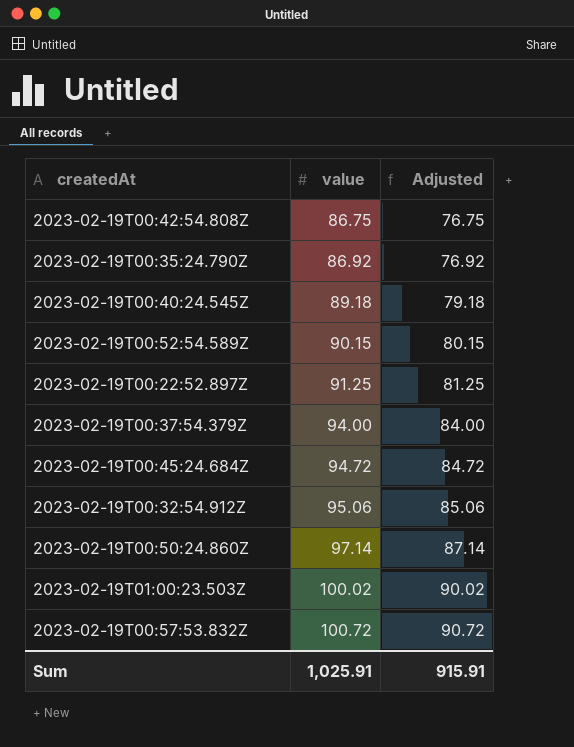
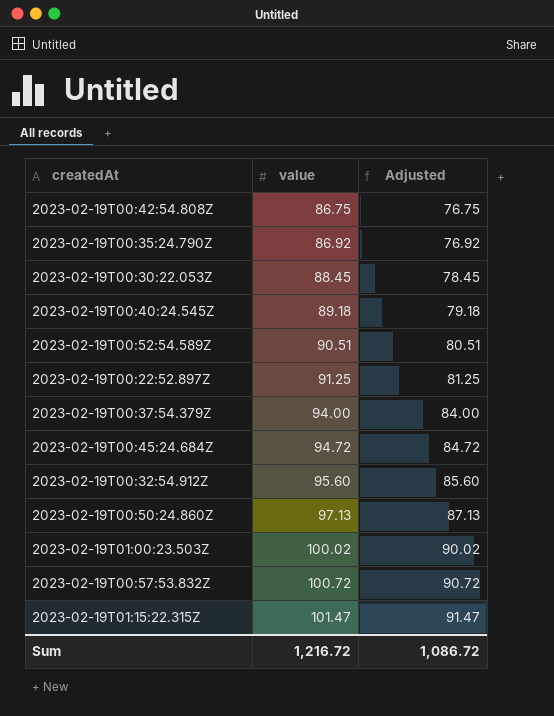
row 2023-02-19T00:30:22.053Z: none -> 88.45 | 78.45
2023-02-19T00:52:54.589Z | value: 90.15 -> 90.51
2023-02-19T00:52:54.589Z | Adjusted: 80.15 -> 80.51
2023-02-19T00:32:54.912Z | value: 95.06 -> 95.60
2023-02-19T00:32:54.912Z | Adjusted: 85.06 -> 85.60
2023-02-19T00:50:24.860Z | value: 97.14 -> 97.13
2023-02-19T00:50:24.860Z | Adjusted: 87.14 -> 87.13
row 2023-02-19T01:15:22.315Z: none -> 101.47 | 91.47
Sum | value: 1,025.91 -> 1,216.72
Sum | Adjusted: 915.91 -> 1,086.72

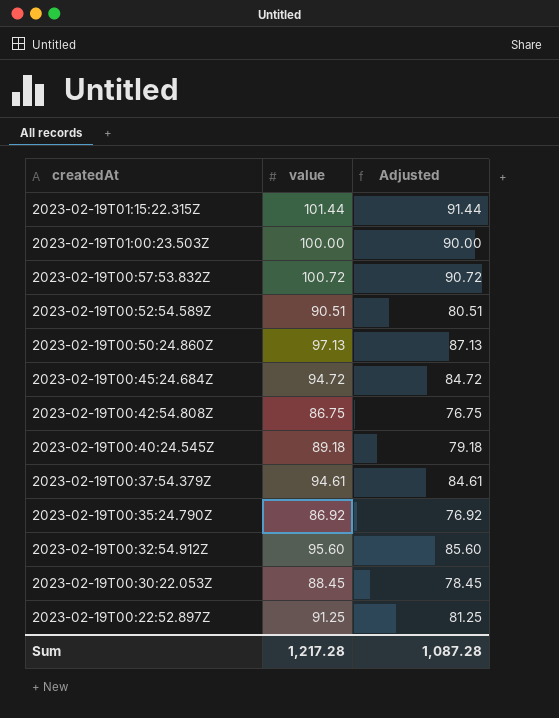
row order: value ascending -> createdAt descending
2023-02-19T01:15:22.315Z | value: 101.47 -> 101.44
2023-02-19T01:15:22.315Z | Adjusted: 91.47 -> 91.44
2023-02-19T01:00:23.503Z | value: 100.02 -> 100.00
2023-02-19T01:00:23.503Z | Adjusted: 90.02 -> 90.00
2023-02-19T00:37:54.379Z | value: 94.00 -> 94.61
2023-02-19T00:37:54.379Z | Adjusted: 84.00 -> 84.61
Sum | value: 1,216.72 -> 1,217.28
Sum | Adjusted: 1,086.72 -> 1,087.28

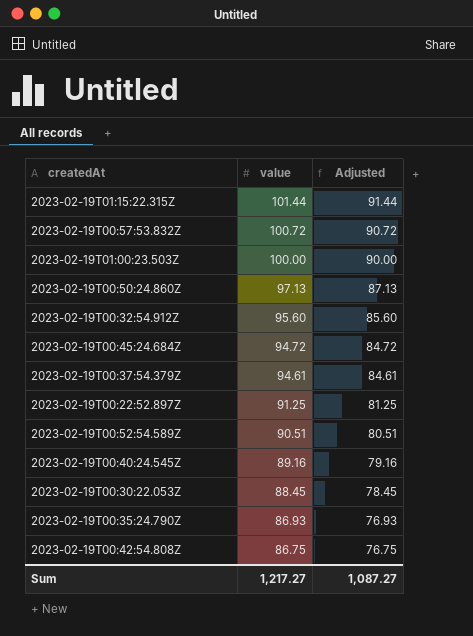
row order: createdAt descending -> value descending
2023-02-19T00:40:24.545Z | value: 89.18 -> 89.16
2023-02-19T00:40:24.545Z | Adjusted: 79.18 -> 79.16
2023-02-19T00:35:24.790Z | value: 86.92 -> 86.93
2023-02-19T00:35:24.790Z | Adjusted: 76.92 -> 76.93
Sum | value: 1,217.28 -> 1,217.27
Sum | Adjusted: 1,087.28 -> 1,087.27

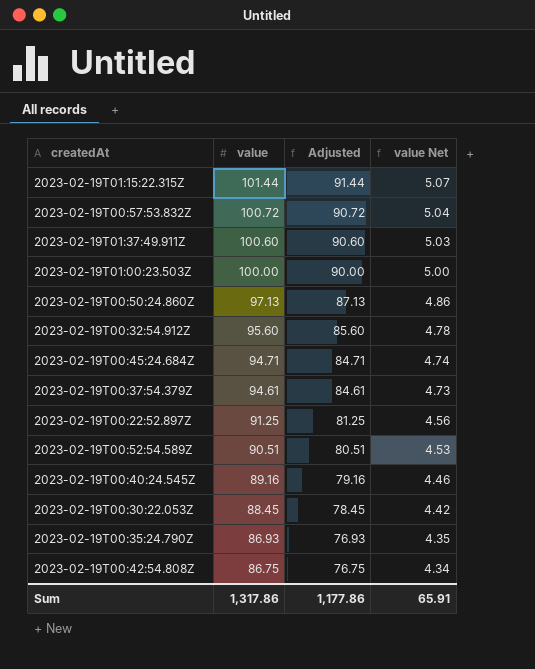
column value Net | formula: none -> [value] * 0.05
row 2023-02-19T01:37:49.911Z: none -> 100.60 | 90.60 | 5.03
2023-02-19T00:45:24.684Z | value: 94.72 -> 94.71
2023-02-19T00:45:24.684Z | Adjusted: 84.72 -> 84.71
Sum | value: 1,217.27 -> 1,317.86
Sum | Adjusted: 1,087.27 -> 1,177.86

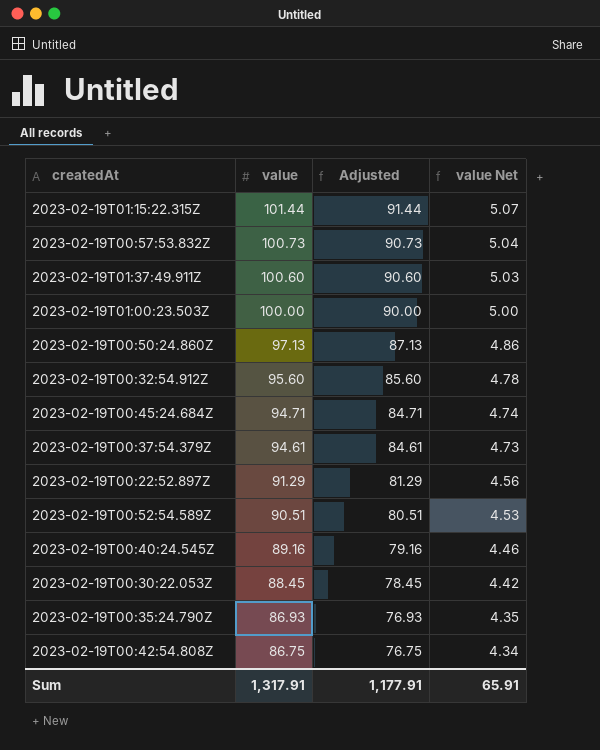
2023-02-19T00:57:53.832Z | value: 100.72 -> 100.73
2023-02-19T00:57:53.832Z | Adjusted: 90.72 -> 90.73
2023-02-19T00:22:52.897Z | value: 91.25 -> 91.29
2023-02-19T00:22:52.897Z | Adjusted: 81.25 -> 81.29
Sum | value: 1,317.86 -> 1,317.91
Sum | Adjusted: 1,177.86 -> 1,177.91

